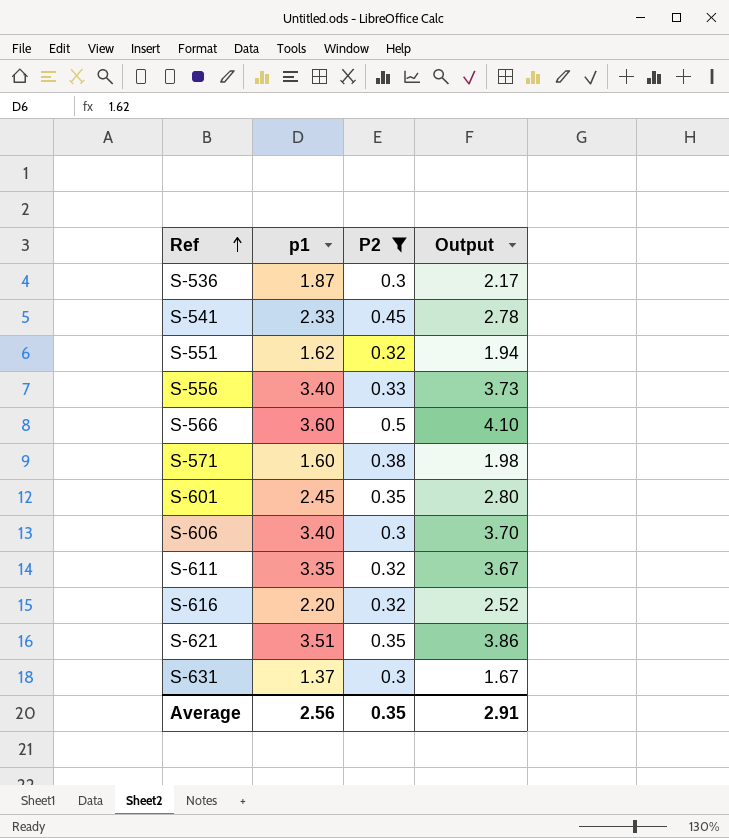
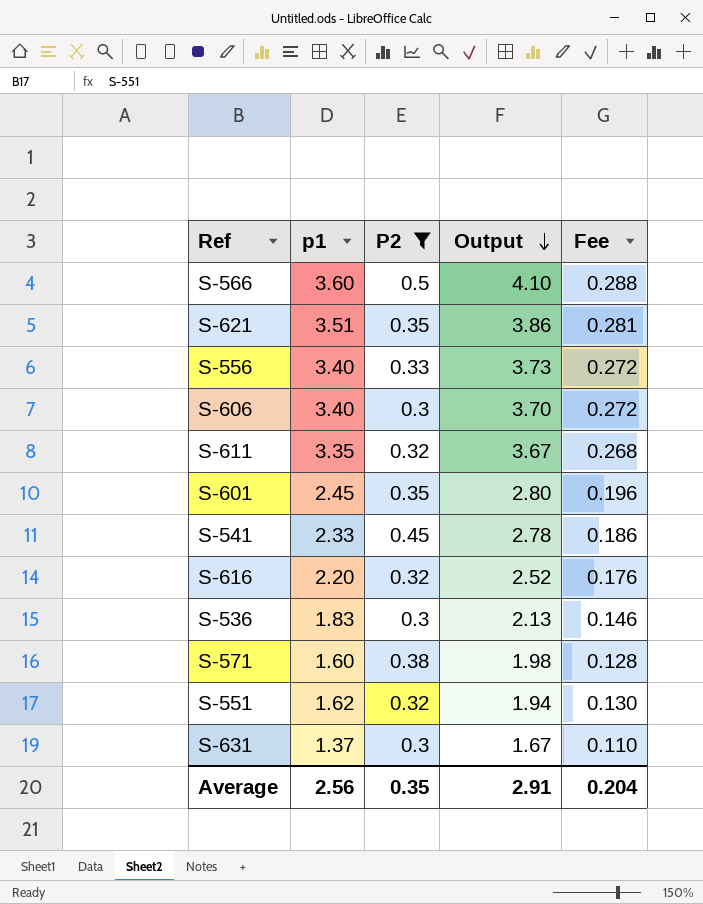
row order: Ref ascending -> Output descending
column Fee | formula: none -> [p1] * 0.08
S-536 | p1: 1.87 -> 1.83
S-536 | Output: 2.17 -> 2.13

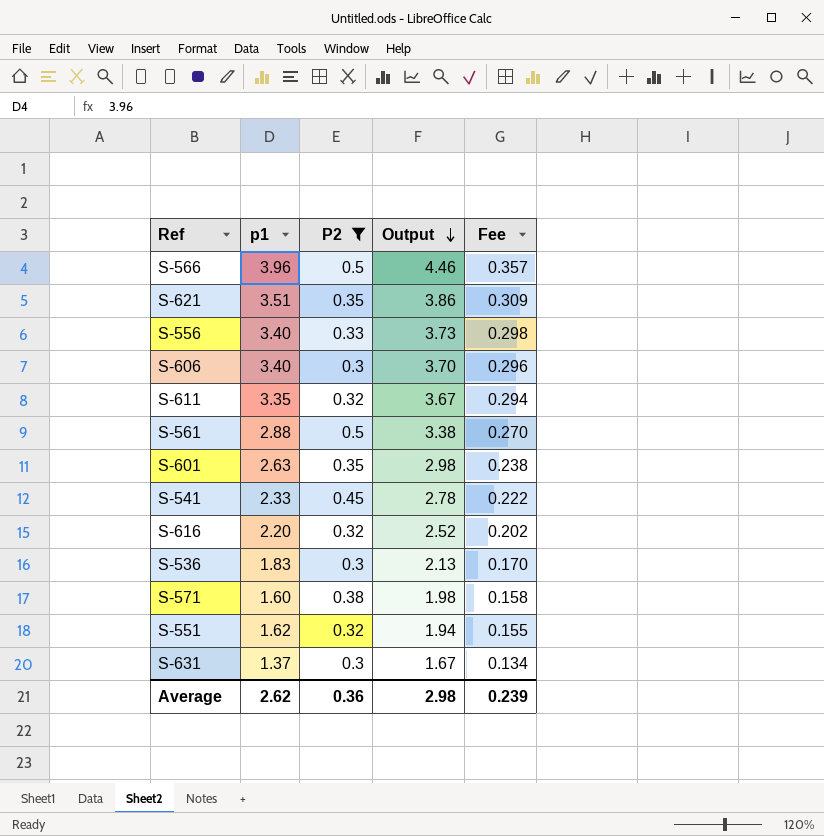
column Fee | formula: [p1] * 0.08 -> [Output] * 0.08
S-566 | p1: 3.60 -> 3.96
S-566 | Output: 4.10 -> 4.46
row S-561: none -> 2.88 | 0.5 | 3.38 | 0.270
S-601 | p1: 2.45 -> 2.63
S-601 | Output: 2.80 -> 2.98
Average | p1: 2.56 -> 2.62
Average | P2: 0.35 -> 0.36
Average | Output: 2.91 -> 2.98
Average | Fee: 0.204 -> 0.239

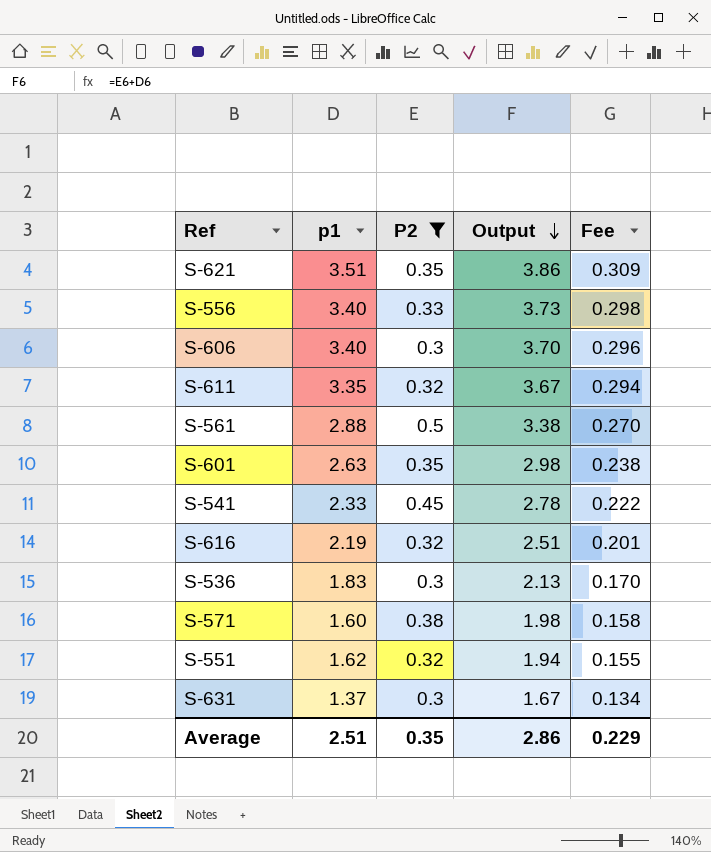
row S-566: 3.96 | 0.5 | 4.46 | 0.357 -> none
S-616 | p1: 2.20 -> 2.19
S-616 | Output: 2.52 -> 2.51
S-616 | Fee: 0.202 -> 0.201
Average | p1: 2.62 -> 2.51
Average | P2: 0.36 -> 0.35
Average | Output: 2.98 -> 2.86
Average | Fee: 0.239 -> 0.229

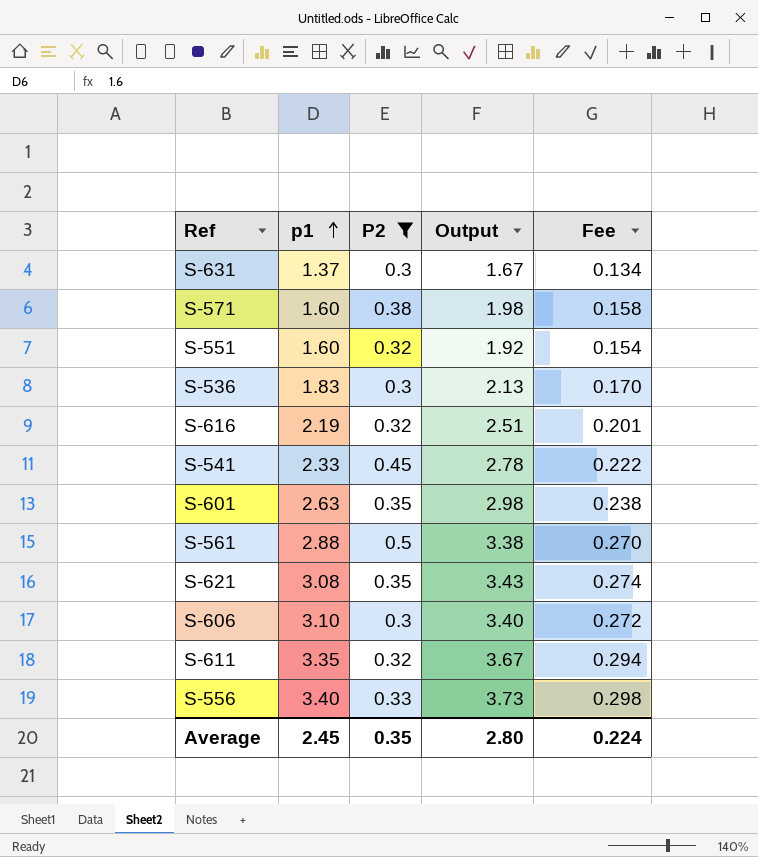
row order: Output descending -> p1 ascending
S-551 | p1: 1.62 -> 1.60
S-551 | Output: 1.94 -> 1.92
S-551 | Fee: 0.155 -> 0.154
S-621 | p1: 3.51 -> 3.08
S-621 | Output: 3.86 -> 3.43
S-621 | Fee: 0.309 -> 0.274
S-606 | p1: 3.40 -> 3.10
S-606 | Output: 3.70 -> 3.40
S-606 | Fee: 0.296 -> 0.272
Average | p1: 2.51 -> 2.45
Average | Output: 2.86 -> 2.80
Average | Fee: 0.229 -> 0.224

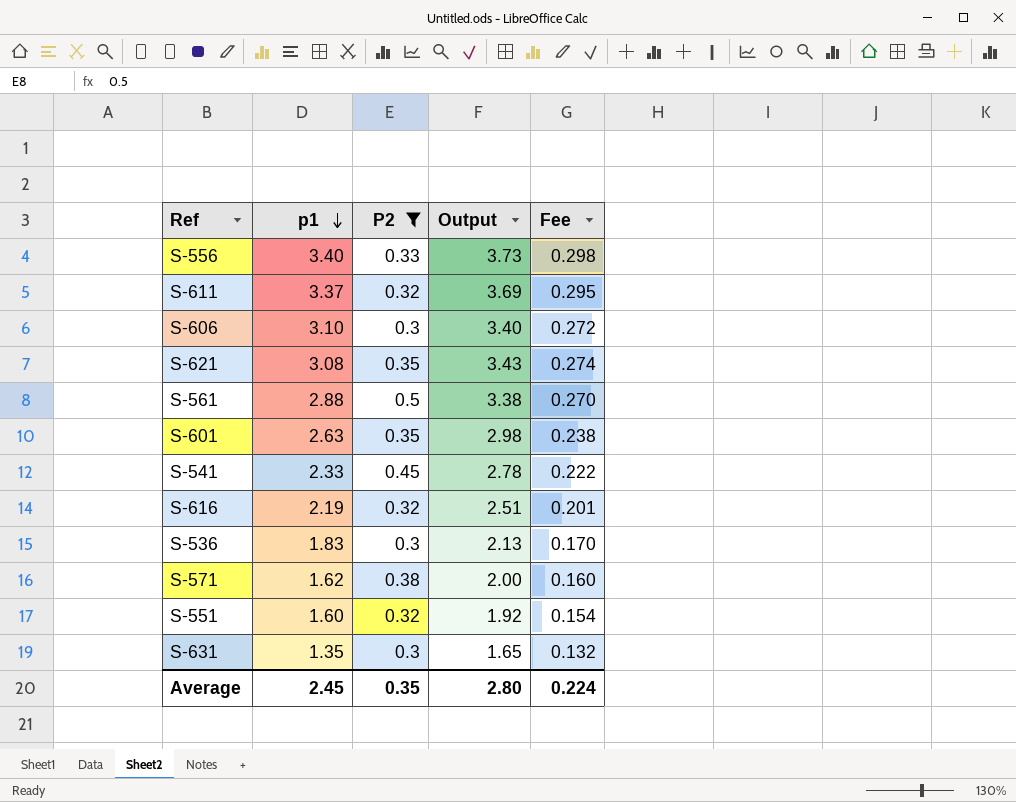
row order: p1 ascending -> p1 descending
S-611 | p1: 3.35 -> 3.37
S-611 | Output: 3.67 -> 3.69
S-611 | Fee: 0.294 -> 0.295
S-571 | p1: 1.60 -> 1.62
S-571 | Output: 1.98 -> 2.00
S-571 | Fee: 0.158 -> 0.160
S-631 | p1: 1.37 -> 1.35
S-631 | Output: 1.67 -> 1.65
S-631 | Fee: 0.134 -> 0.132

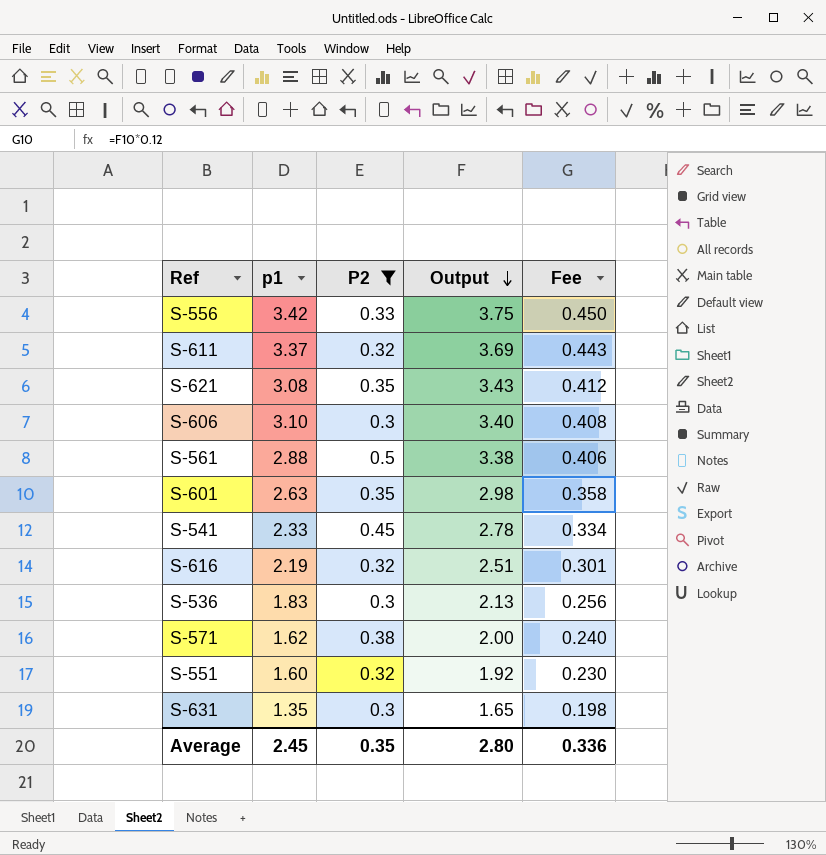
row order: p1 descending -> Output descending
column Fee | formula: [Output] * 0.08 -> [Output] * 0.12
S-556 | p1: 3.40 -> 3.42
S-556 | Output: 3.73 -> 3.75
Average | Fee: 0.224 -> 0.336

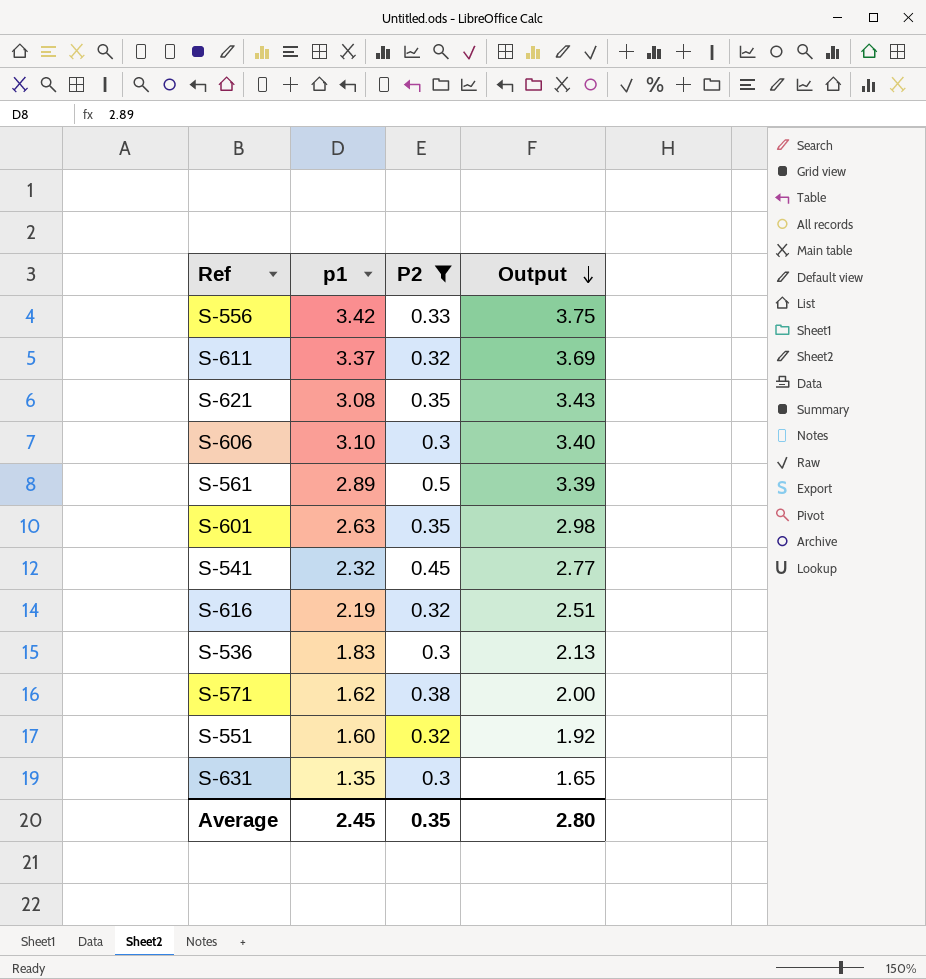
column Fee | formula: [Output] * 0.12 -> none
S-561 | p1: 2.88 -> 2.89
S-561 | Output: 3.38 -> 3.39
S-541 | p1: 2.33 -> 2.32
S-541 | Output: 2.78 -> 2.77

